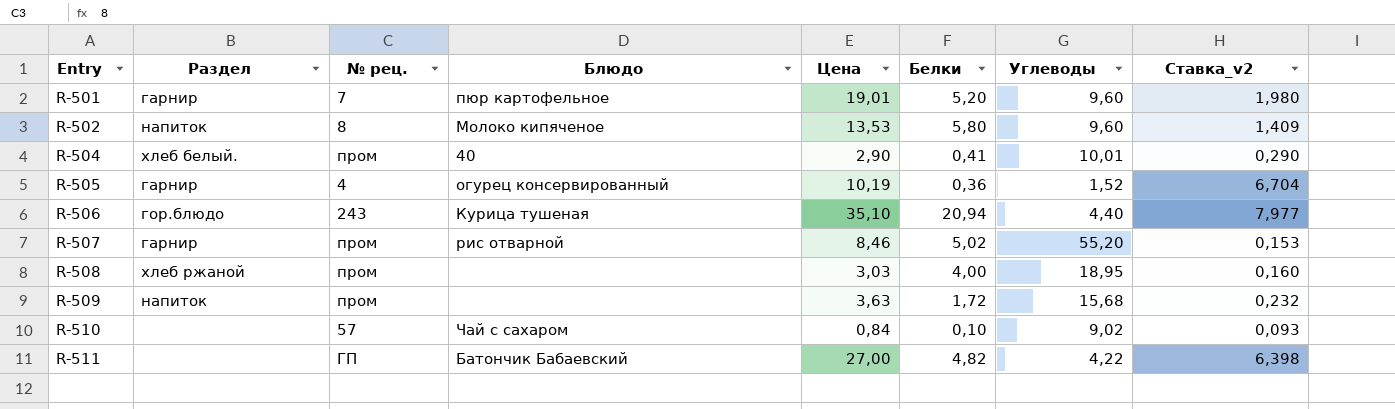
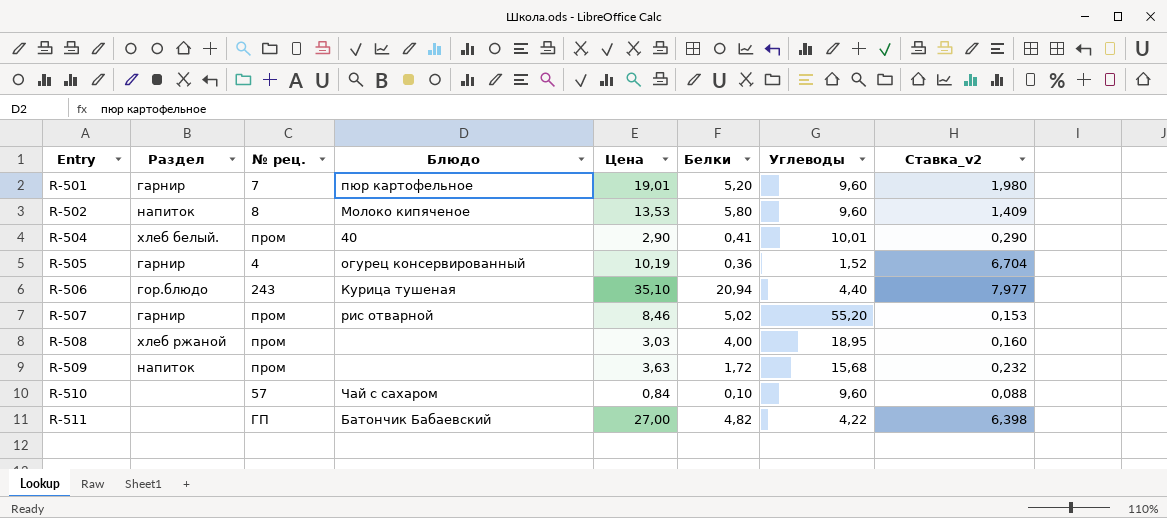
R-510 | Углеводы: 9,02 -> 9,60
R-510 | Ставка_v2: 0,093 -> 0,088

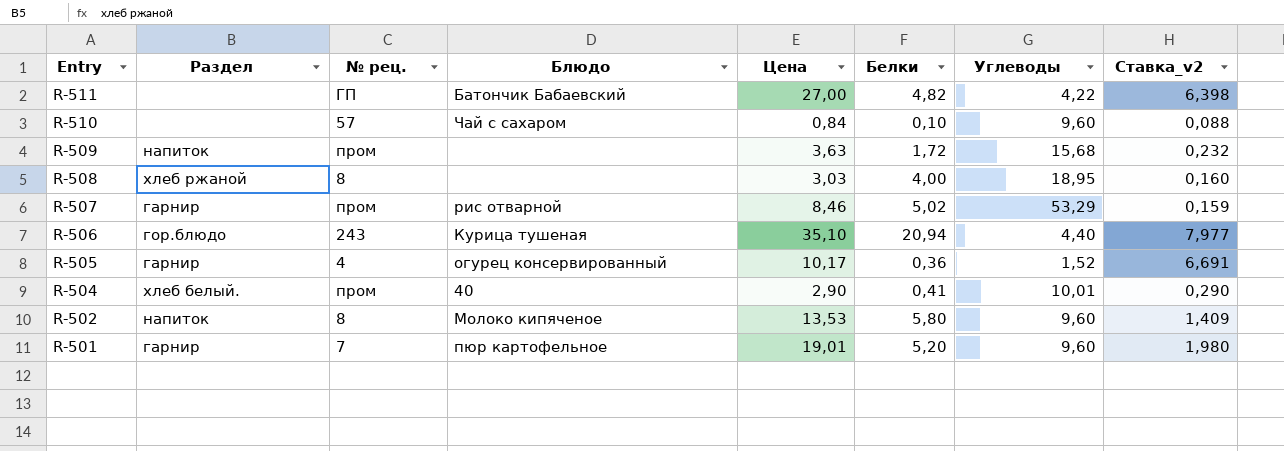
row order: Entry ascending -> Entry descending
R-508 | № рец.: пром -> 8
R-507 | Углеводы: 55,20 -> 53,29
R-507 | Ставка_v2: 0,153 -> 0,159
R-505 | Цена: 10,19 -> 10,17
R-505 | Ставка_v2: 6,704 -> 6,691

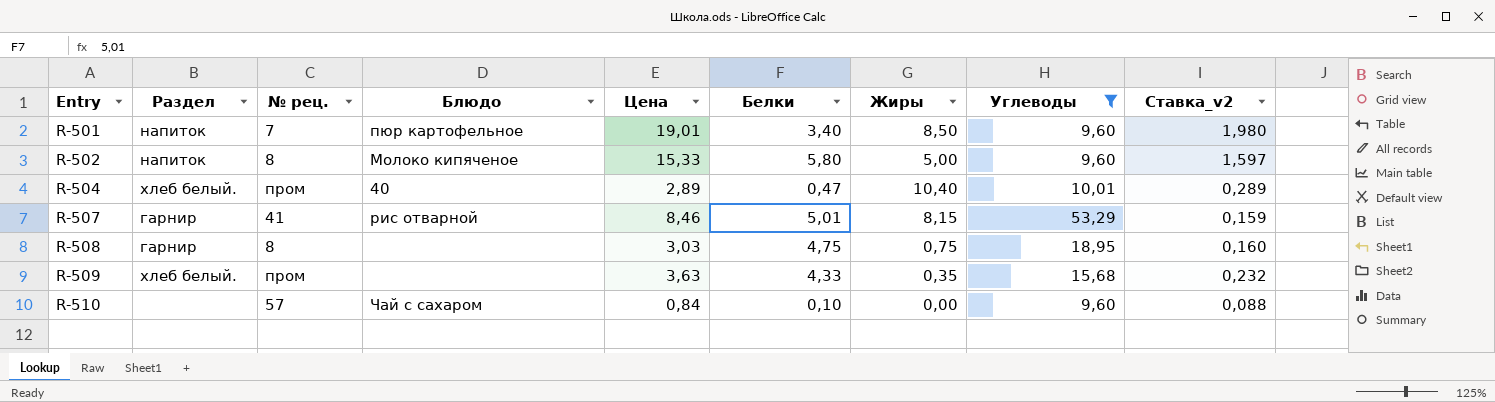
filter: none -> Углеводы >= 9,60
row order: Entry descending -> Entry ascending
column Жиры | position: none -> 7
R-501 | Раздел: гарнир -> напиток
R-501 | Белки: 5,20 -> 3,40
R-502 | Цена: 13,53 -> 15,33
R-502 | Ставка_v2: 1,409 -> 1,597
R-504 | Цена: 2,90 -> 2,89
R-504 | Белки: 0,41 -> 0,47
R-504 | Ставка_v2: 0,290 -> 0,289
R-507 | № рец.: пром -> 41
R-507 | Белки: 5,02 -> 5,01
R-508 | Раздел: хлеб ржаной -> гарнир
R-508 | Белки: 4,00 -> 4,75
R-509 | Раздел: напиток -> хлеб белый.
R-509 | Белки: 1,72 -> 4,33

